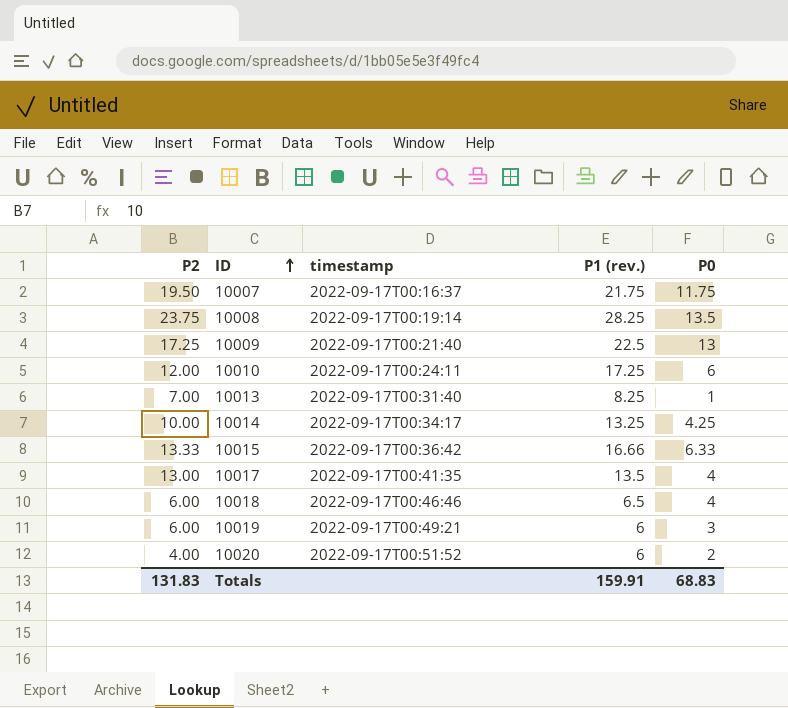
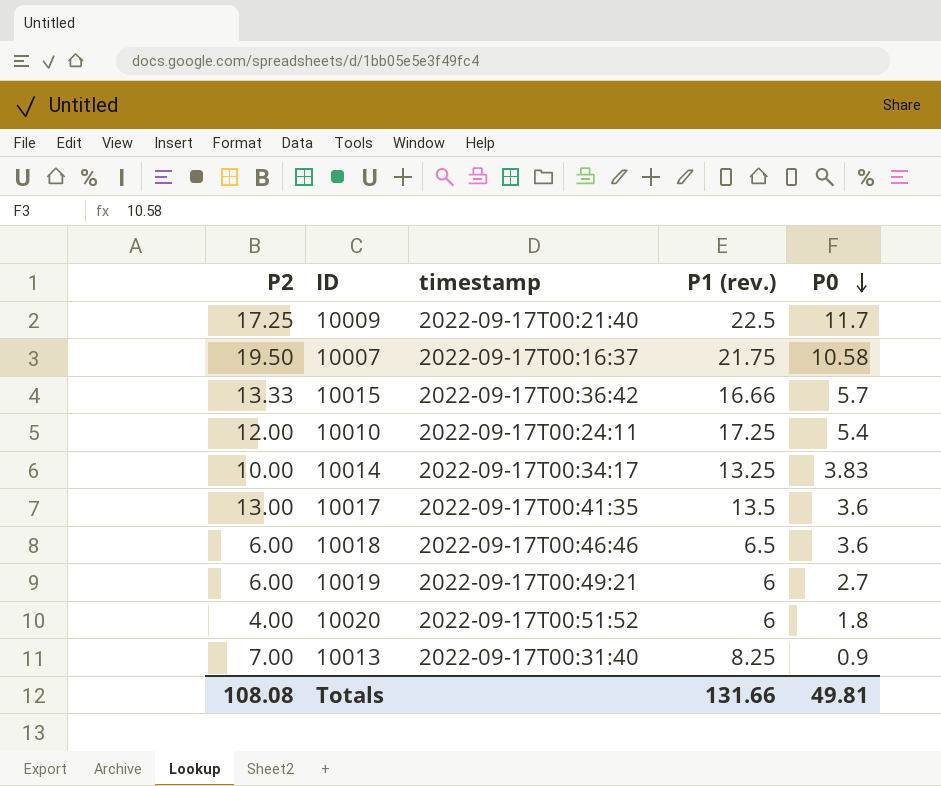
row order: ID ascending -> P0 descending
row 10008: 23.75 | 2022-09-17T00:19:14 | 28.25 | 13.5 -> none
10009 | P0: 13 -> 11.7
10007 | P0: 11.75 -> 10.58
10015 | P0: 6.33 -> 5.7
10010 | P0: 6 -> 5.4
10014 | P0: 4.25 -> 3.83
10017 | P0: 4 -> 3.6
10018 | P0: 4 -> 3.6
10019 | P0: 3 -> 2.7
10020 | P0: 2 -> 1.8
10013 | P0: 1 -> 0.9
Totals | P2: 131.83 -> 108.08
Totals | P1 (rev.): 159.91 -> 131.66
Totals | P0: 68.83 -> 49.81

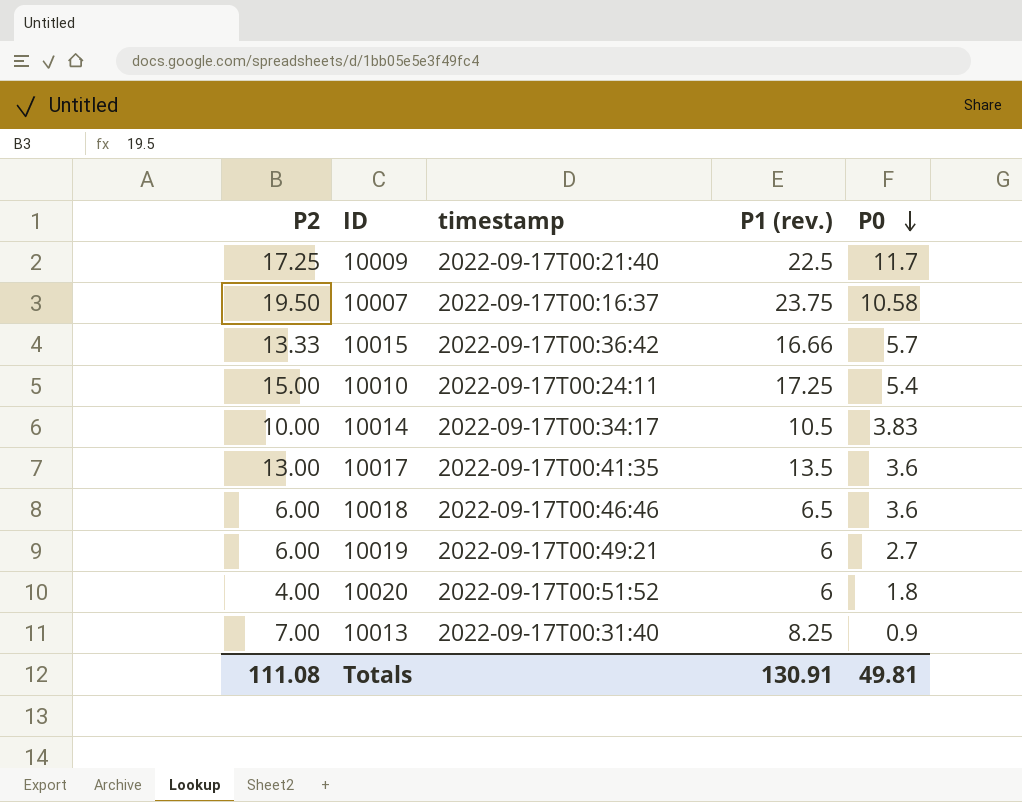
10007 | P1 (rev.): 21.75 -> 23.75
10010 | P2: 12.00 -> 15.00
10014 | P1 (rev.): 13.25 -> 10.5
Totals | P2: 108.08 -> 111.08
Totals | P1 (rev.): 131.66 -> 130.91

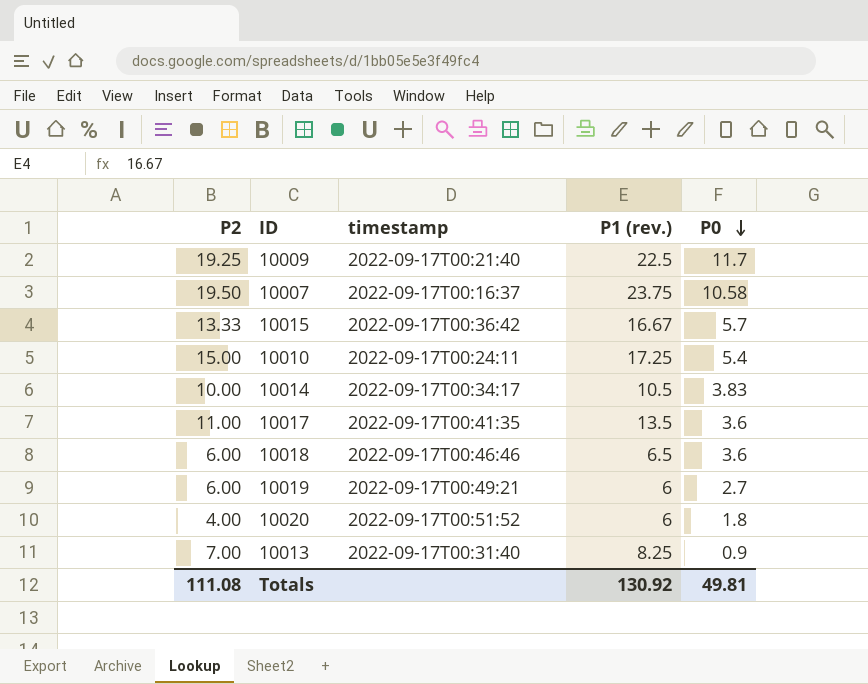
10009 | P2: 17.25 -> 19.25
10015 | P1 (rev.): 16.66 -> 16.67
10017 | P2: 13.00 -> 11.00
Totals | P1 (rev.): 130.91 -> 130.92

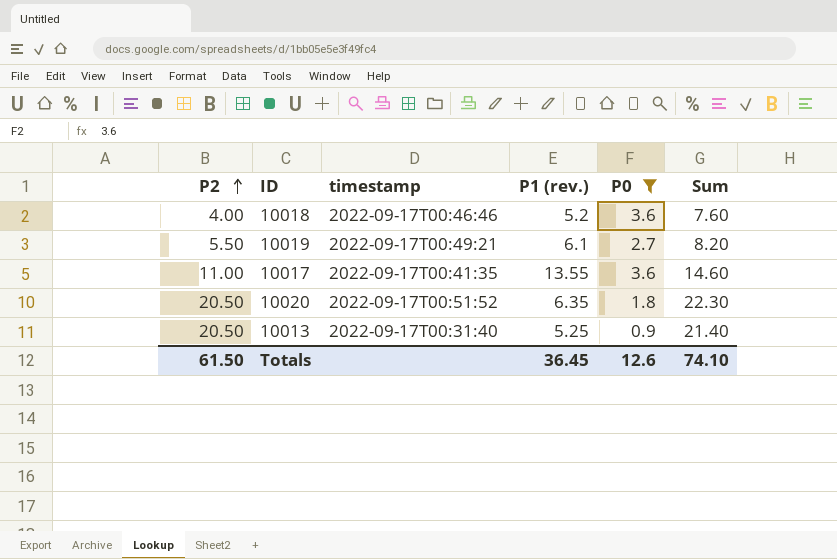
filter: none -> P0 <= 3.6
row order: P0 descending -> P2 ascending
column Sum | formula: none -> [P2] + [P0]
10018 | P2: 6.00 -> 4.00
10018 | P1 (rev.): 6.5 -> 5.2
10019 | P2: 6.00 -> 5.50
10019 | P1 (rev.): 6 -> 6.1
10017 | P1 (rev.): 13.5 -> 13.55
10020 | P2: 4.00 -> 20.50
10020 | P1 (rev.): 6 -> 6.35
10013 | P2: 7.00 -> 20.50
10013 | P1 (rev.): 8.25 -> 5.25
Totals | P2: 111.08 -> 61.50
Totals | P1 (rev.): 130.92 -> 36.45
Totals | P0: 49.81 -> 12.6

